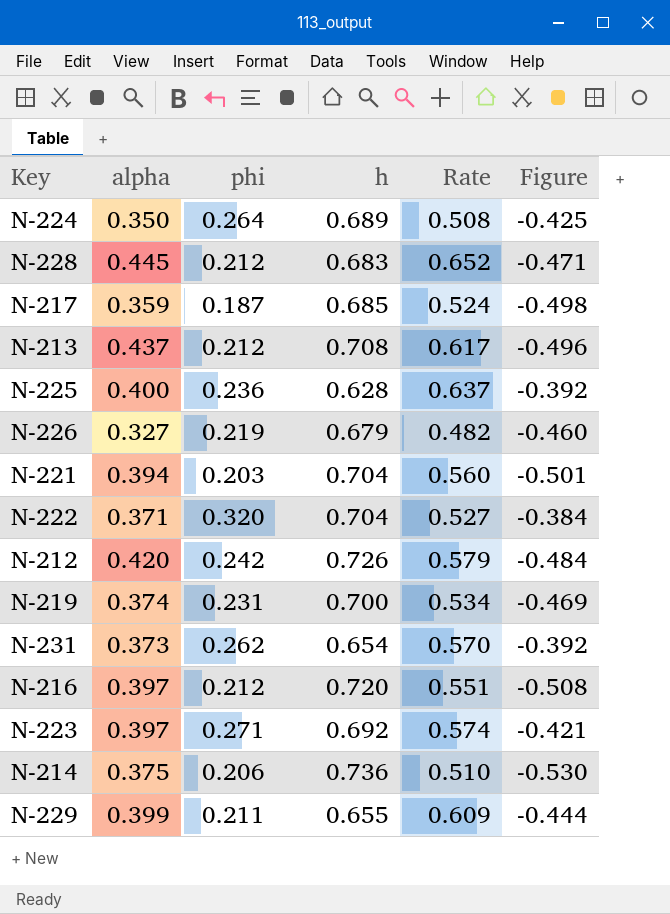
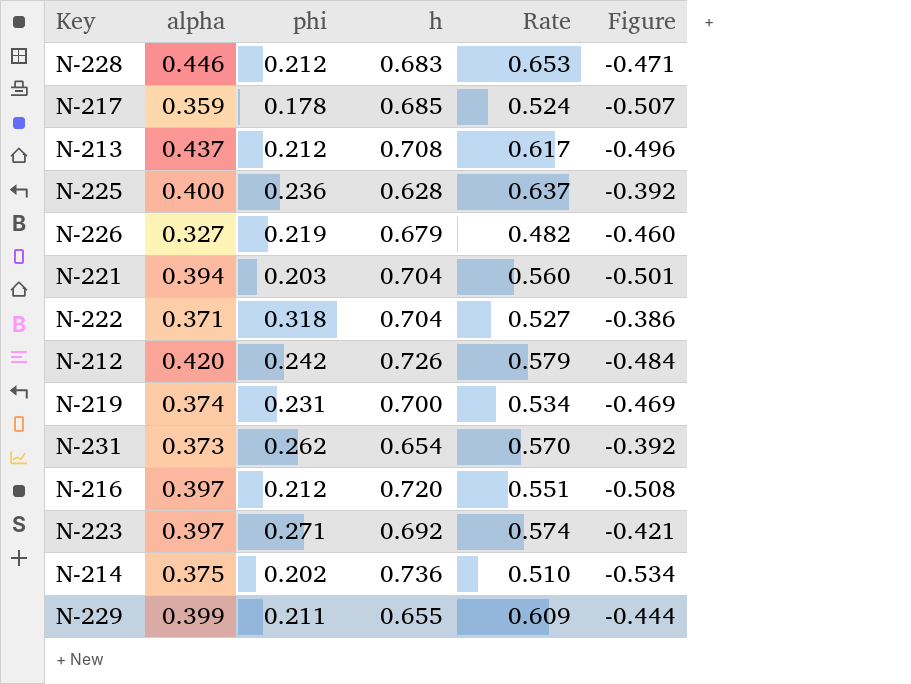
row N-224: 0.350 | 0.264 | 0.689 | 0.508 | -0.425 -> none
N-228 | alpha: 0.445 -> 0.446
N-228 | Rate: 0.652 -> 0.653
N-217 | phi: 0.187 -> 0.178
N-217 | Figure: -0.498 -> -0.507
N-222 | phi: 0.320 -> 0.318
N-222 | Figure: -0.384 -> -0.386
N-214 | phi: 0.206 -> 0.202
N-214 | Figure: -0.530 -> -0.534

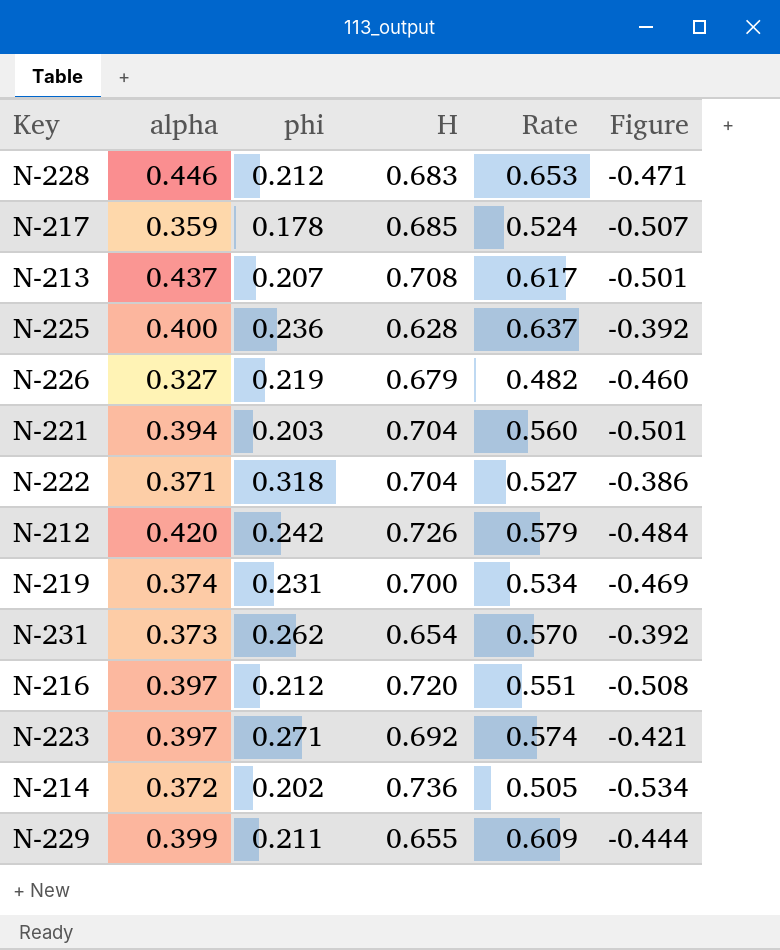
column name: h -> H
N-213 | phi: 0.212 -> 0.207
N-213 | Figure: -0.496 -> -0.501
N-214 | alpha: 0.375 -> 0.372
N-214 | Rate: 0.510 -> 0.505

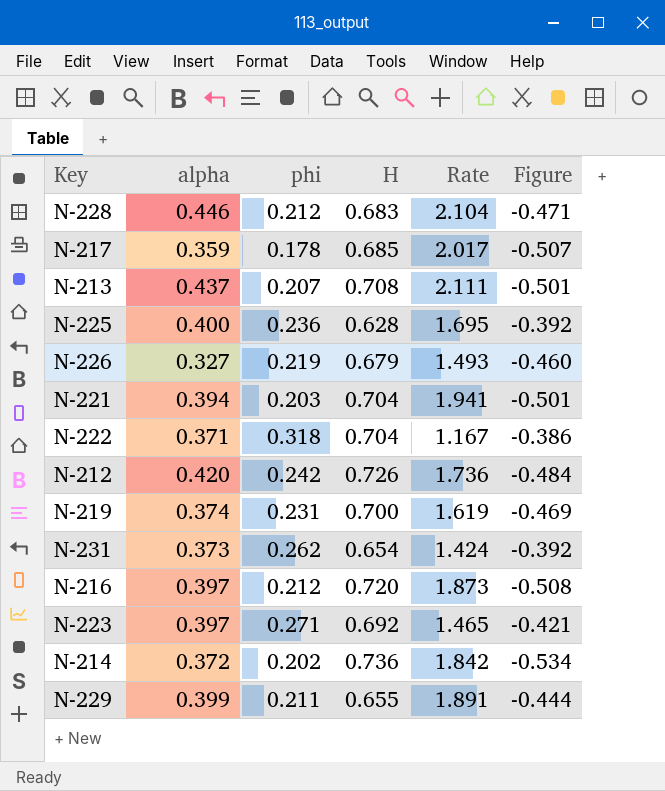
column Rate | formula: [alpha] / [H] -> [alpha] / [phi]

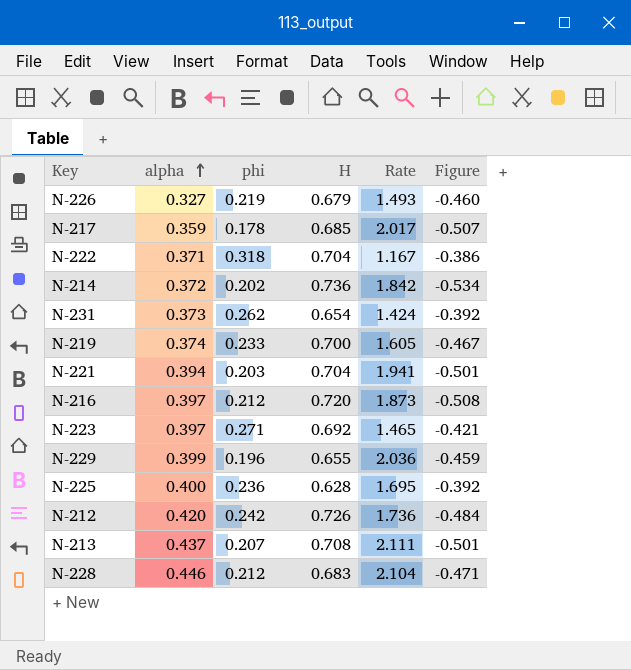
row order: none -> alpha ascending
N-219 | phi: 0.231 -> 0.233
N-219 | Rate: 1.619 -> 1.605
N-219 | Figure: -0.469 -> -0.467
N-229 | phi: 0.211 -> 0.196
N-229 | Rate: 1.891 -> 2.036
N-229 | Figure: -0.444 -> -0.459

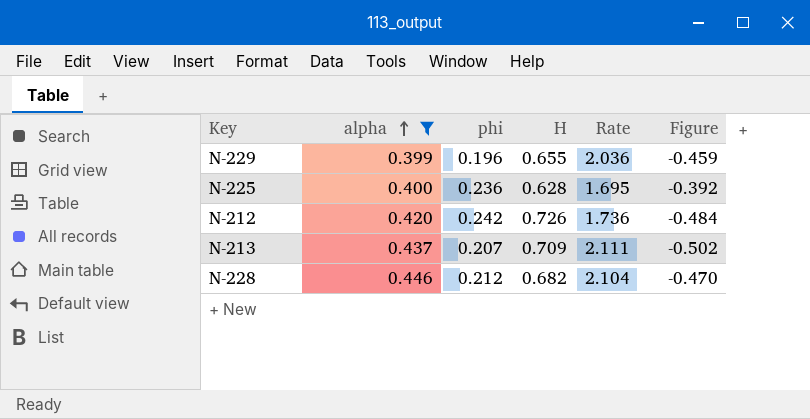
filter: none -> alpha >= 0.399
N-213 | H: 0.708 -> 0.709
N-213 | Figure: -0.501 -> -0.502
N-228 | H: 0.683 -> 0.682
N-228 | Figure: -0.471 -> -0.470

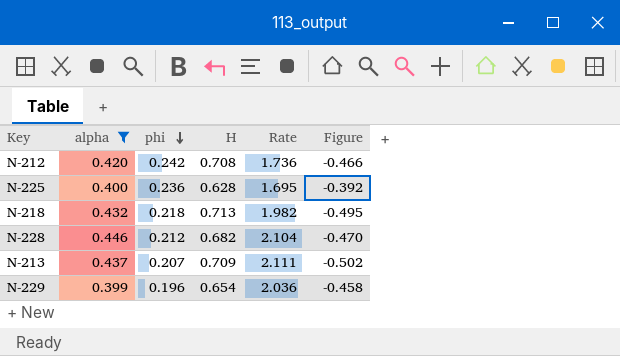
row order: alpha ascending -> phi descending
N-212 | H: 0.726 -> 0.708
N-212 | Figure: -0.484 -> -0.466
row N-218: none -> 0.432 | 0.218 | 0.713 | 1.982 | -0.495
N-229 | H: 0.655 -> 0.654
N-229 | Figure: -0.459 -> -0.458

